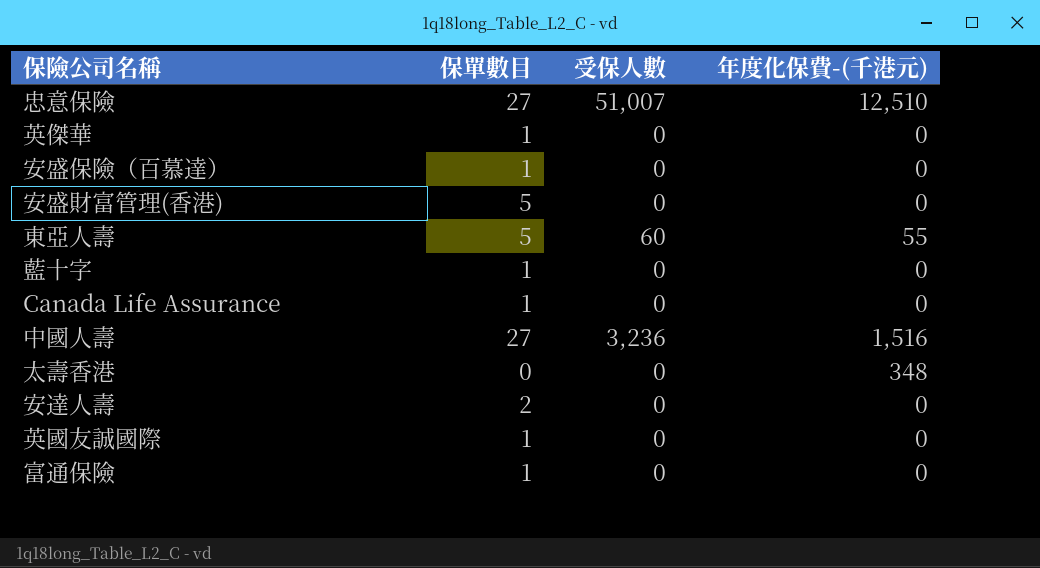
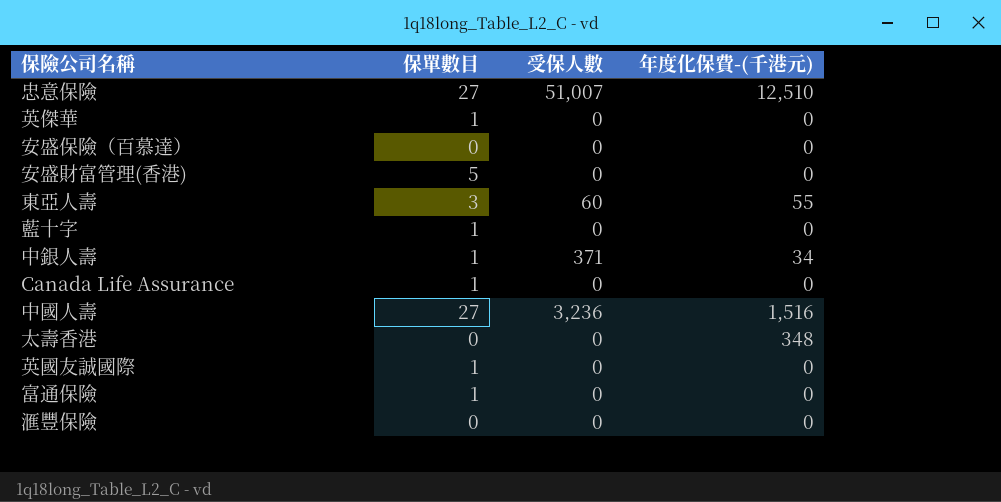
row 安達人壽: 2 | 0 | 0 -> none
安盛保險（百慕達） | 保單數目: 1 -> 0
東亞人壽 | 保單數目: 5 -> 3
row 中銀人壽: none -> 1 | 371 | 34
row 滙豐保險: none -> 0 | 0 | 0

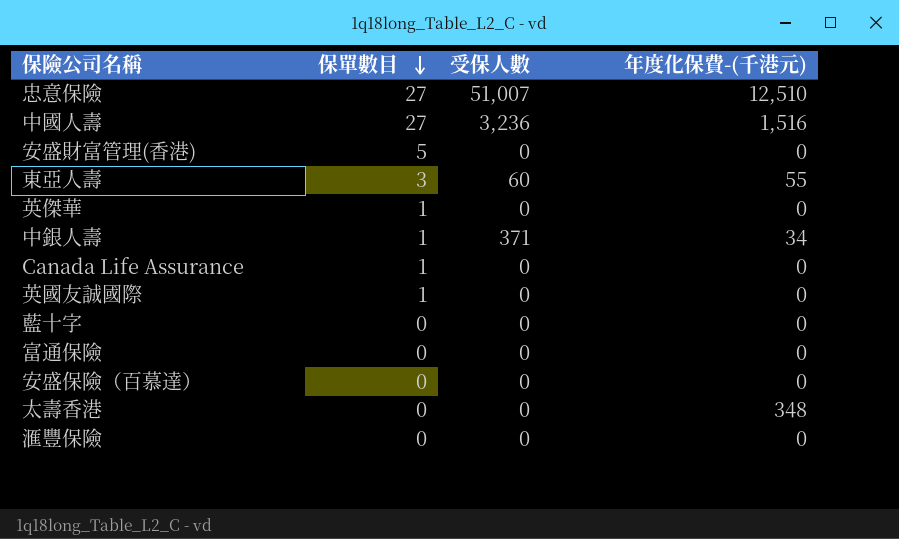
row order: none -> 保單數目 descending
藍十字 | 保單數目: 1 -> 0
富通保險 | 保單數目: 1 -> 0

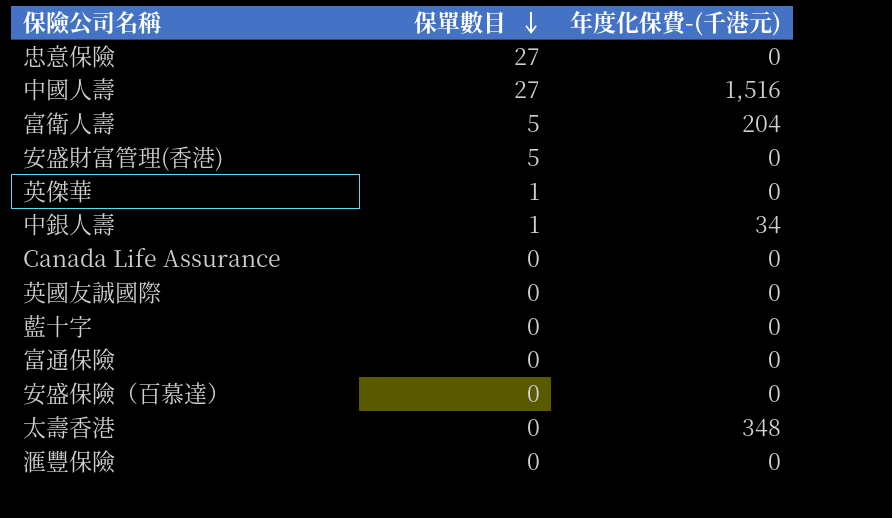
column 受保人數 | position: 3 -> none
row 東亞人壽: 3 | 60 | 55 -> none
忠意保險 | 年度化保費-(千港元): 12,510 -> 0
row 富衛人壽: none -> 5 | 204
Canada Life Assurance | 保單數目: 1 -> 0
英國友誠國際 | 保單數目: 1 -> 0

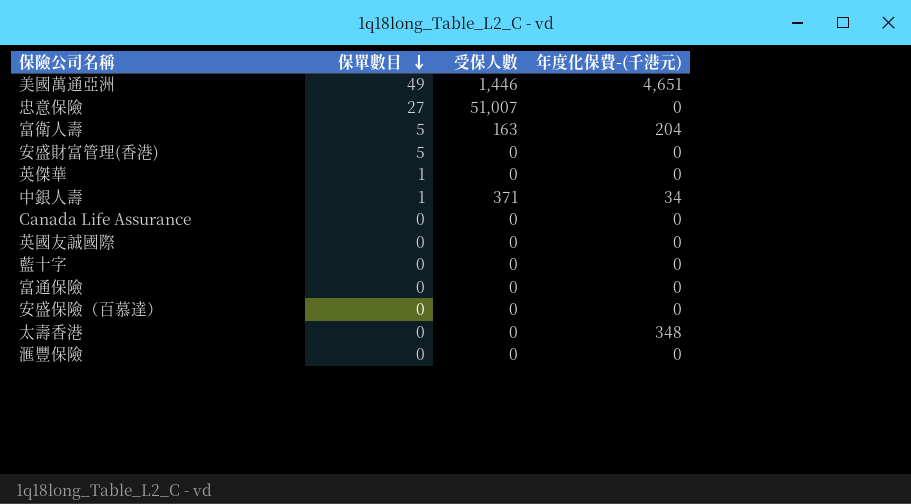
column 受保人數 | position: none -> 3
row 中國人壽: 27 | 1,516 -> none
row 美國萬通亞洲: none -> 49 | 1,446 | 4,651

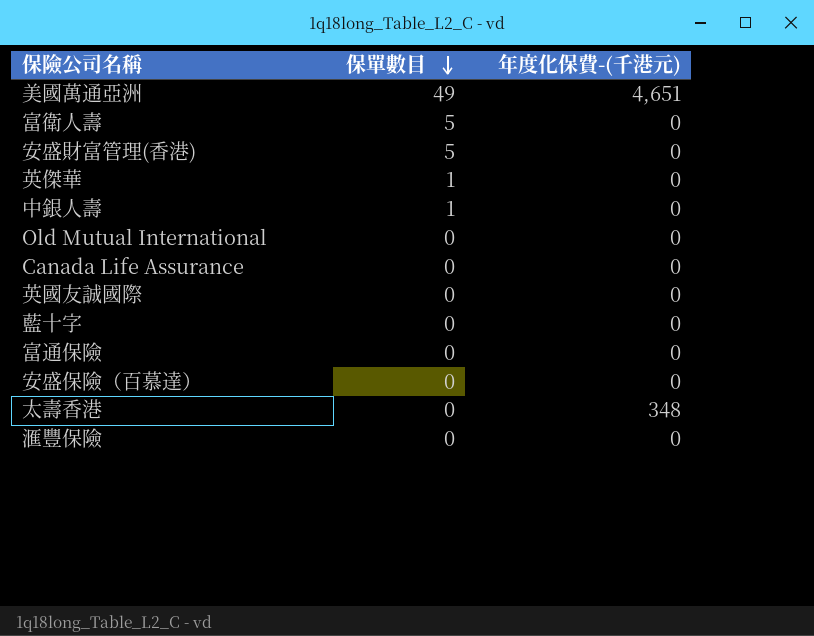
column 受保人數 | position: 3 -> none
row 忠意保險: 27 | 51,007 | 0 -> none
富衛人壽 | 年度化保費-(千港元): 204 -> 0
中銀人壽 | 年度化保費-(千港元): 34 -> 0
row Old Mutual International: none -> 0 | 0

